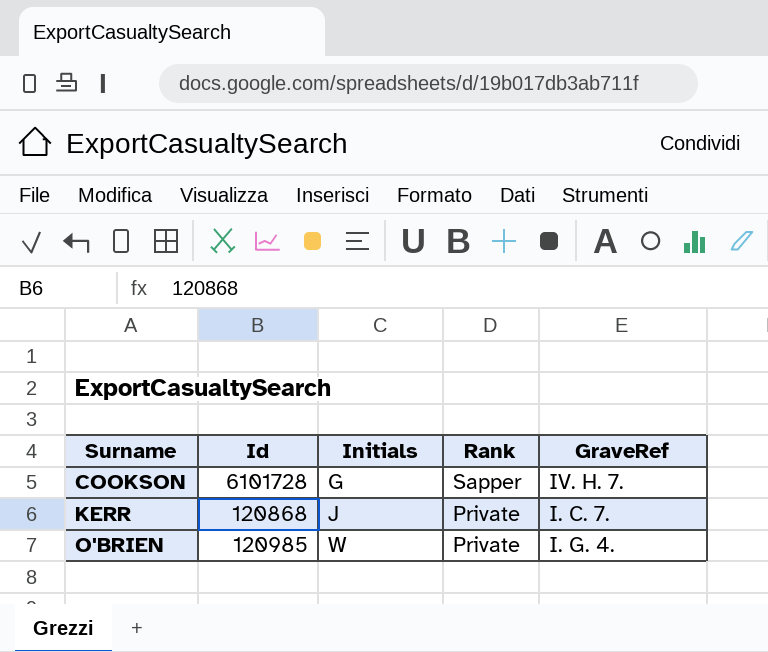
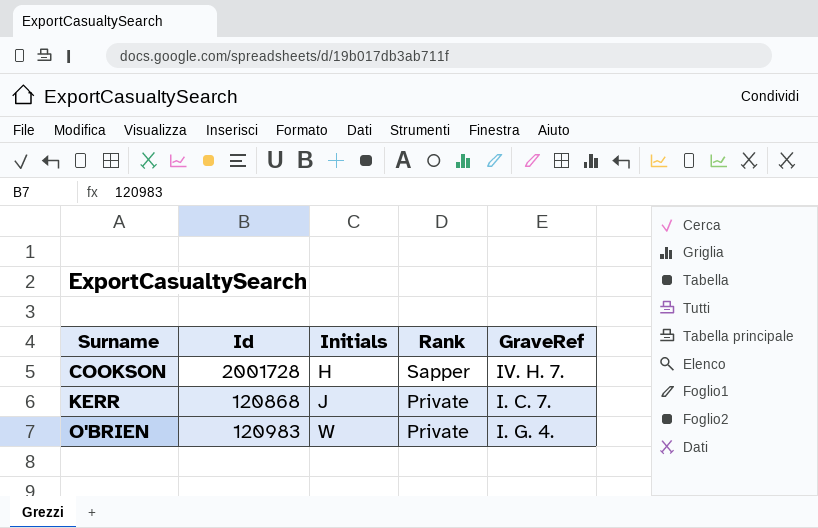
COOKSON | Id: 6101728 -> 2001728
COOKSON | Initials: G -> H
O'BRIEN | Id: 120985 -> 120983

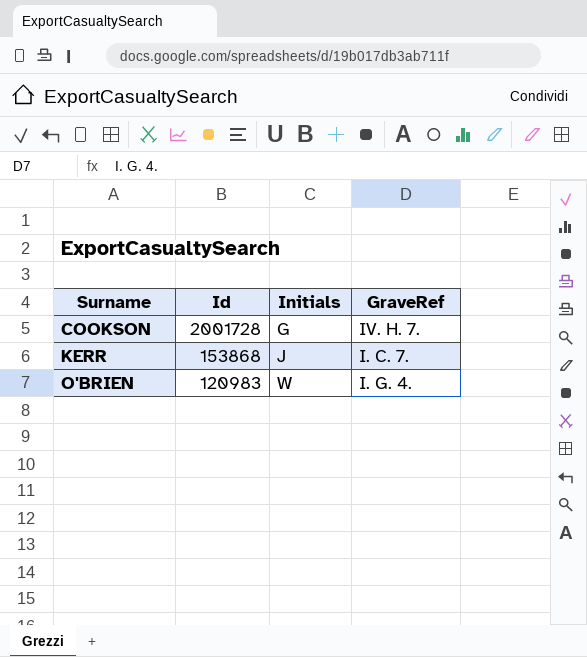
column Rank | position: 4 -> none
COOKSON | Initials: H -> G
KERR | Id: 120868 -> 153868

